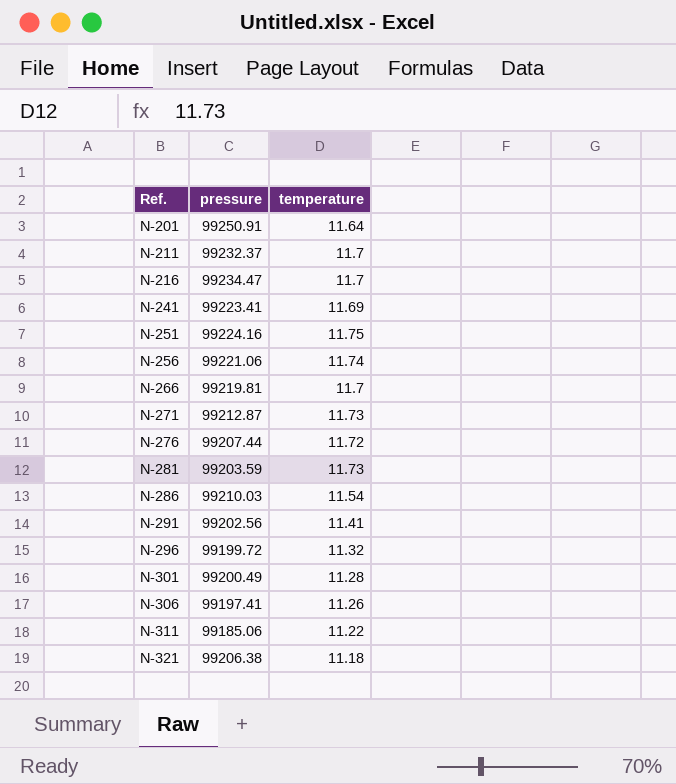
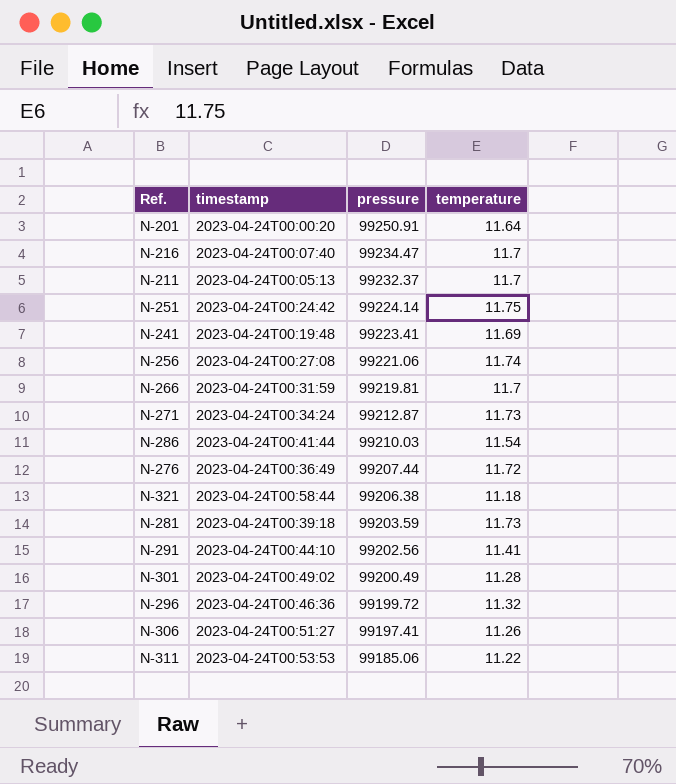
row order: Ref. ascending -> pressure descending
column timestamp | position: none -> 2
N-251 | pressure: 99224.16 -> 99224.14

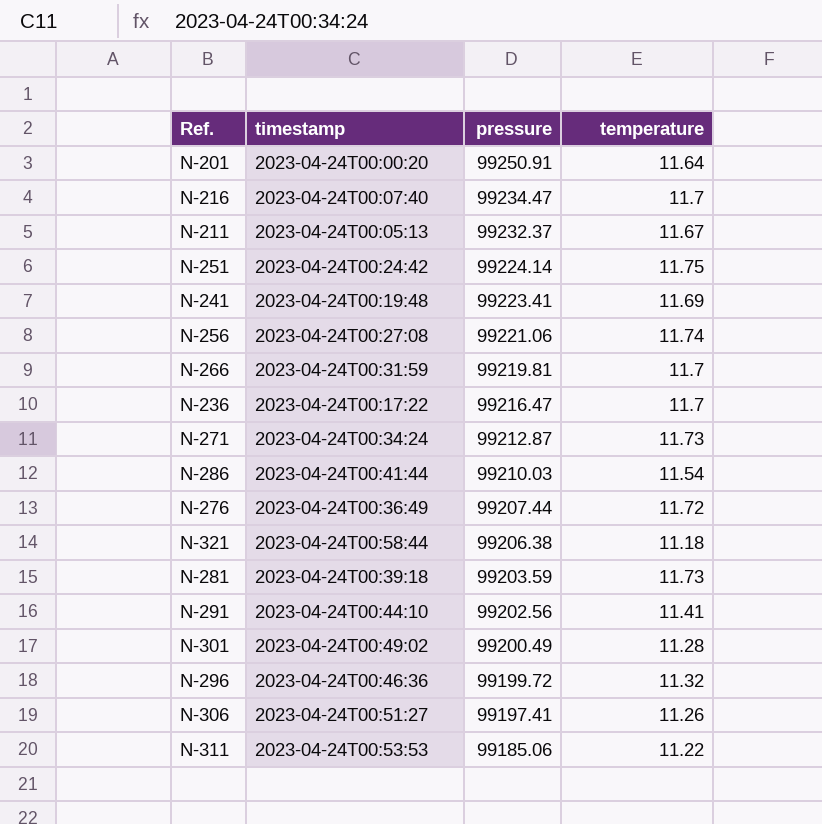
N-211 | temperature: 11.7 -> 11.67
row N-236: none -> 2023-04-24T00:17:22 | 99216.47 | 11.7

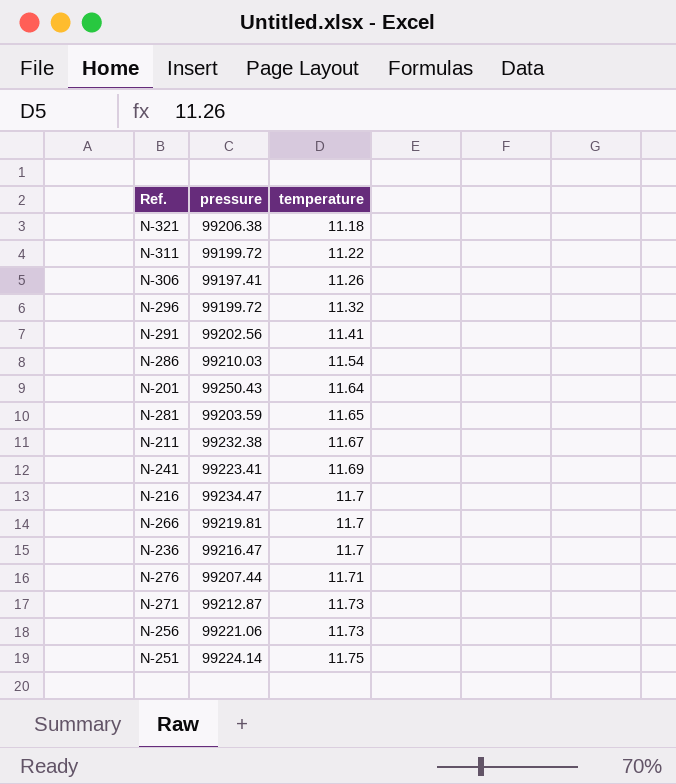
row order: pressure descending -> temperature ascending
column timestamp | position: 2 -> none
row N-301: 2023-04-24T00:49:02 | 99200.49 | 11.28 -> none
N-311 | pressure: 99185.06 -> 99199.72
N-201 | pressure: 99250.91 -> 99250.43
N-281 | temperature: 11.73 -> 11.65
N-211 | pressure: 99232.37 -> 99232.38
N-276 | temperature: 11.72 -> 11.71
N-256 | temperature: 11.74 -> 11.73

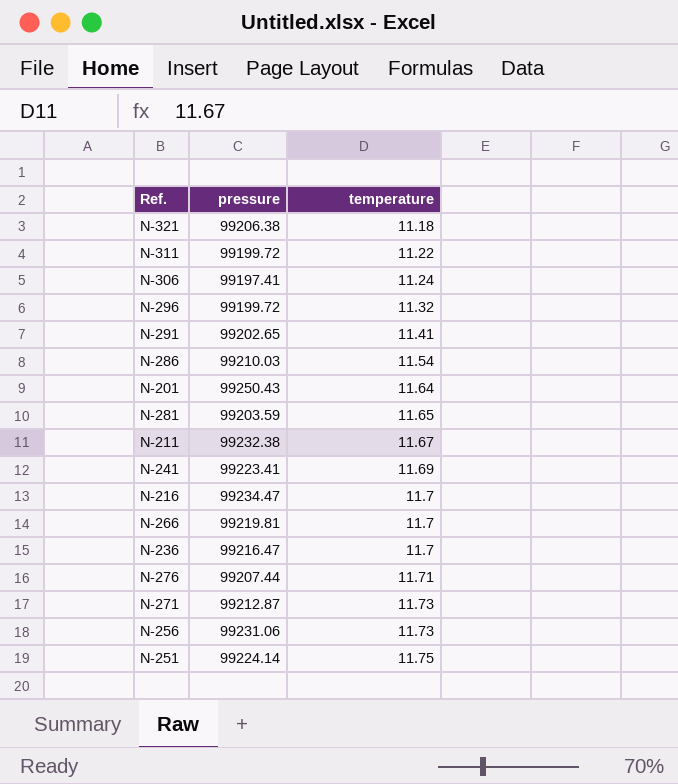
N-306 | temperature: 11.26 -> 11.24
N-291 | pressure: 99202.56 -> 99202.65
N-256 | pressure: 99221.06 -> 99231.06

